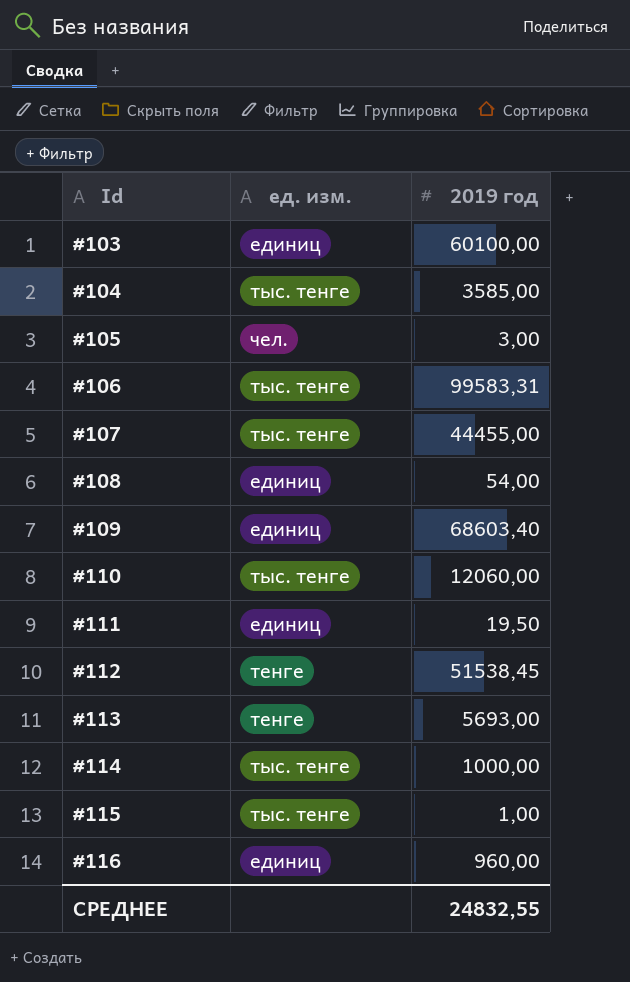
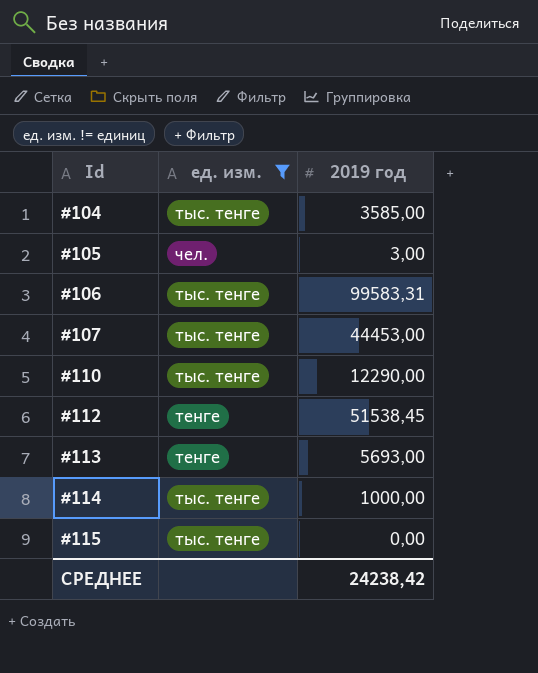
filter: none -> ед. изм. != единиц
#107 | 2019 год: 44455,00 -> 44453,00
#110 | 2019 год: 12060,00 -> 12290,00
#115 | 2019 год: 1,00 -> 0,00
СРЕДНЕЕ | 2019 год: 24832,55 -> 24238,42

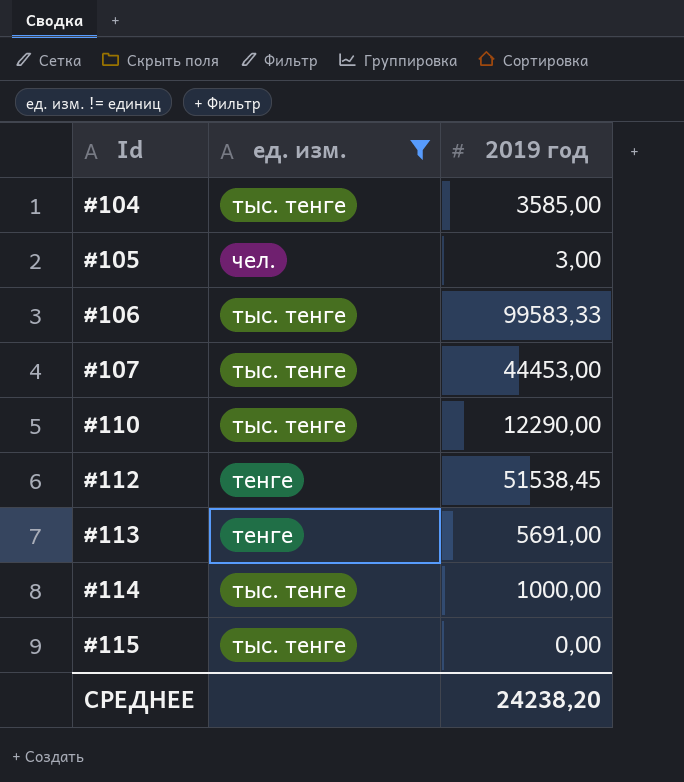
#106 | 2019 год: 99583,31 -> 99583,33
#113 | 2019 год: 5693,00 -> 5691,00
СРЕДНЕЕ | 2019 год: 24238,42 -> 24238,20

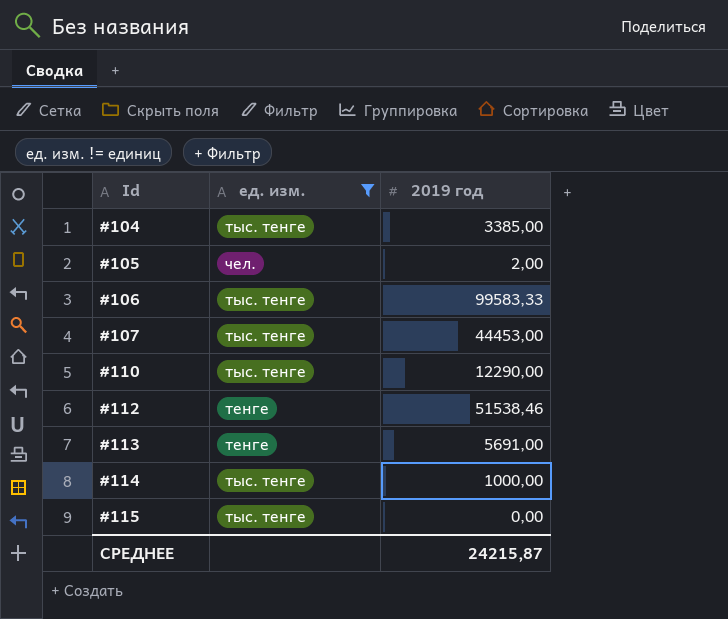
#104 | 2019 год: 3585,00 -> 3385,00
#105 | 2019 год: 3,00 -> 2,00
#112 | 2019 год: 51538,45 -> 51538,46
СРЕДНЕЕ | 2019 год: 24238,20 -> 24215,87

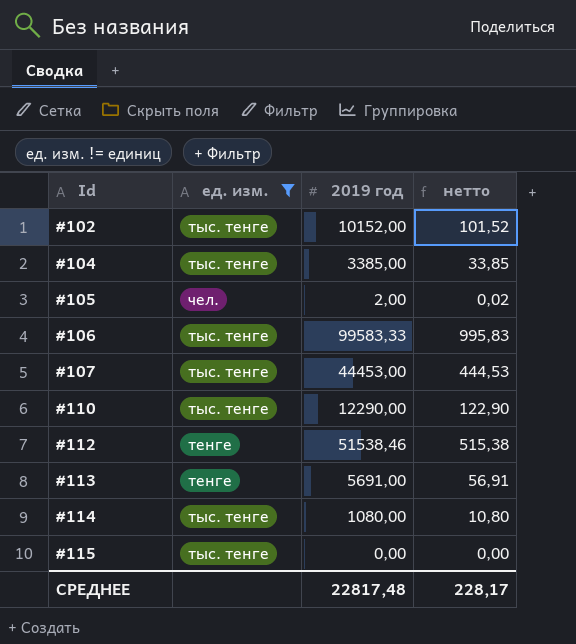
column нетто | formula: none -> [2019 год] * 0,01
row #102: none -> тыс. тенге | 10152,00 | 101,52
#114 | 2019 год: 1000,00 -> 1080,00
СРЕДНЕЕ | 2019 год: 24215,87 -> 22817,48

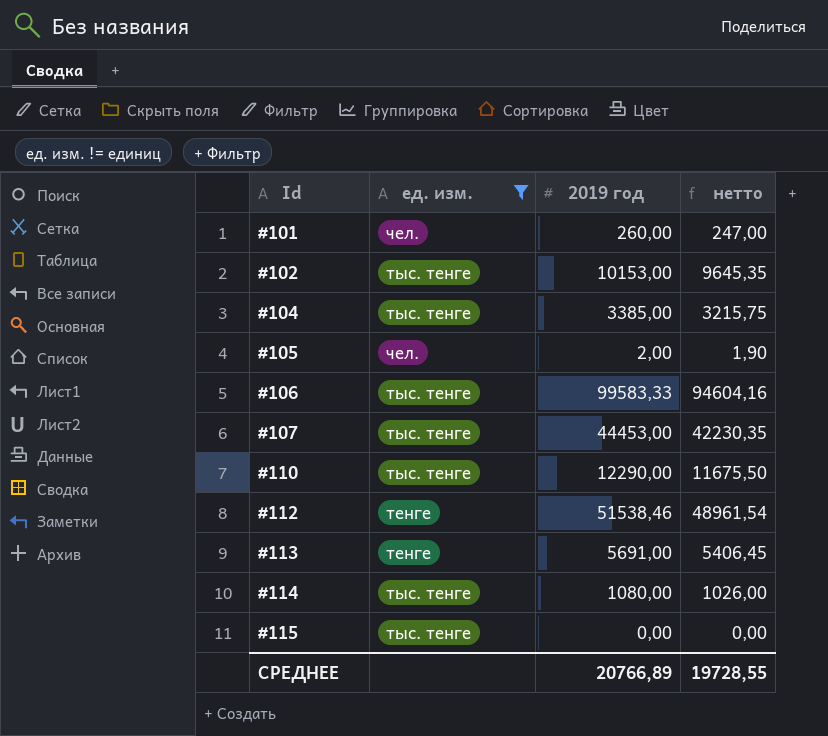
column нетто | formula: [2019 год] * 0,01 -> [2019 год] * 0,95
row #101: none -> чел. | 260,00 | 247,00
#102 | 2019 год: 10152,00 -> 10153,00
СРЕДНЕЕ | 2019 год: 22817,48 -> 20766,89
СРЕДНЕЕ | нетто: 228,17 -> 19728,55

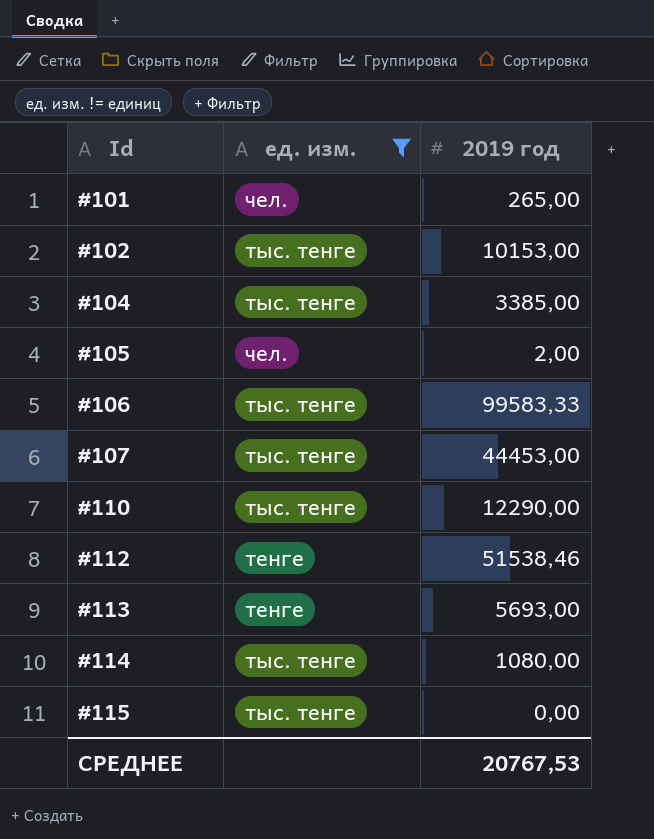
column нетто | formula: [2019 год] * 0,95 -> none
#101 | 2019 год: 260,00 -> 265,00
#113 | 2019 год: 5691,00 -> 5693,00
СРЕДНЕЕ | 2019 год: 20766,89 -> 20767,53

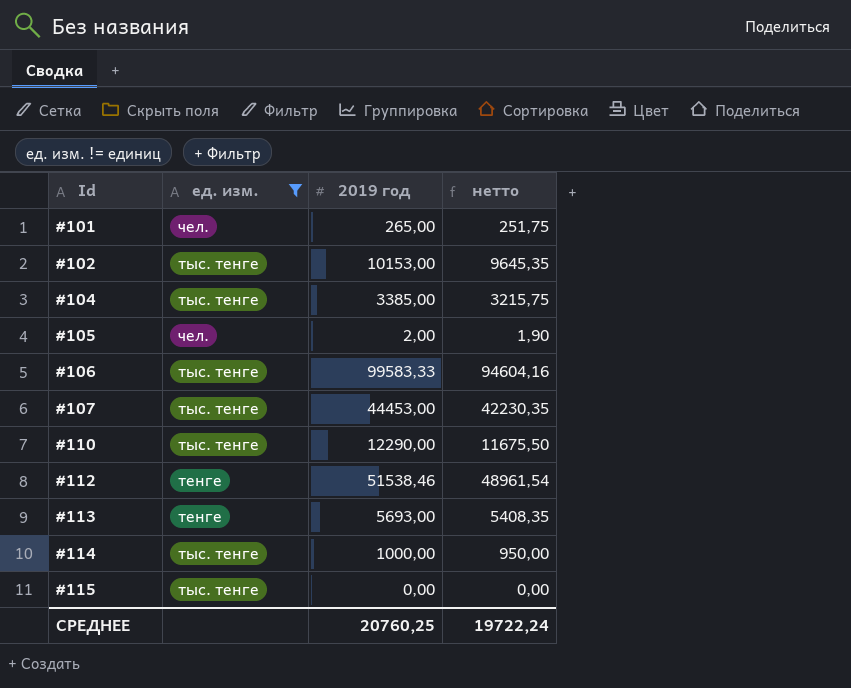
column нетто | formula: none -> [2019 год] * 0,95
#114 | 2019 год: 1080,00 -> 1000,00
СРЕДНЕЕ | 2019 год: 20767,53 -> 20760,25

